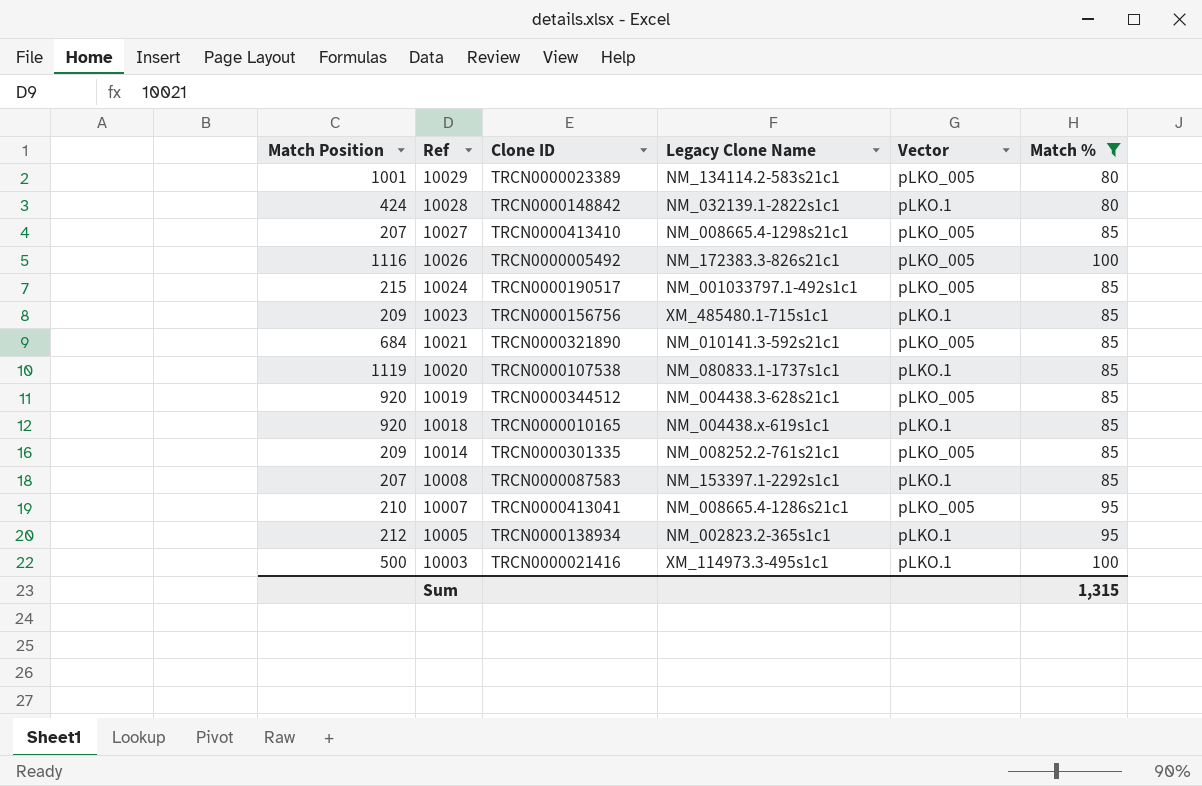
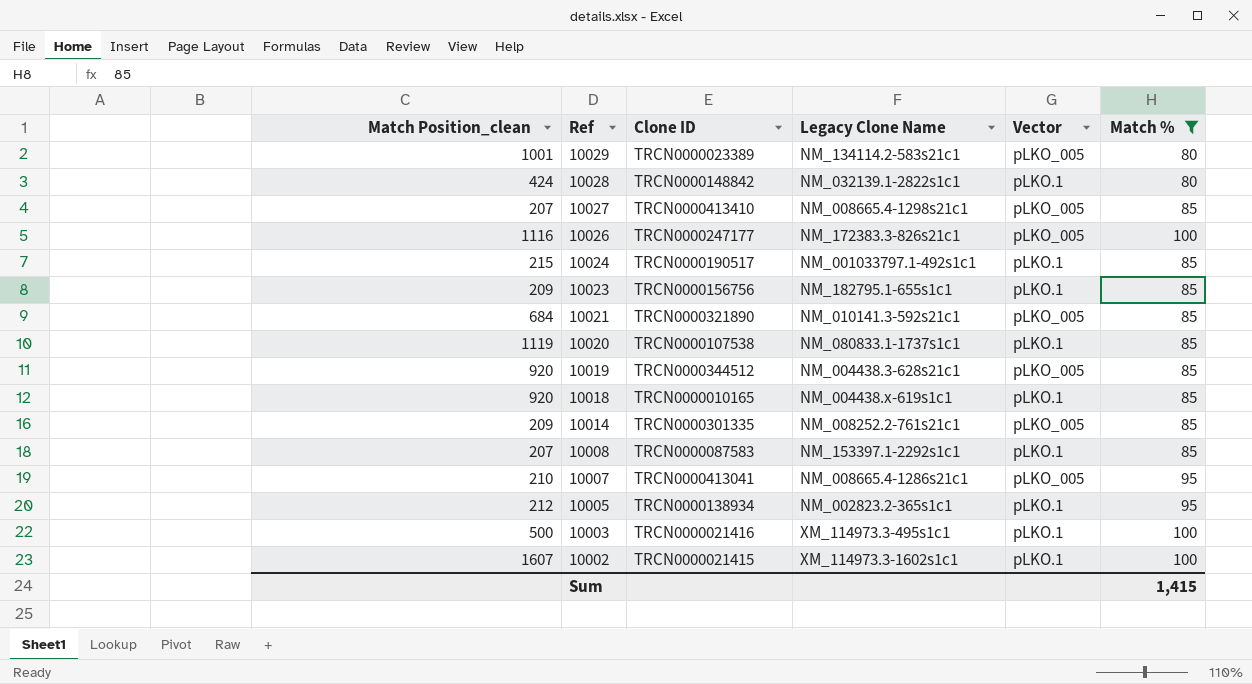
column name: Match Position -> Match Position_clean
10026 | Clone ID: TRCN0000005492 -> TRCN0000247177
10024 | Vector: pLKO_005 -> pLKO.1
10023 | Legacy Clone Name: XM_485480.1-715s1c1 -> NM_182795.1-655s1c1
row 10002: none -> 1607 | TRCN0000021415 | XM_114973.3-1602s1c1 | pLKO.1 | 100
Sum | Match %: 1,315 -> 1,415

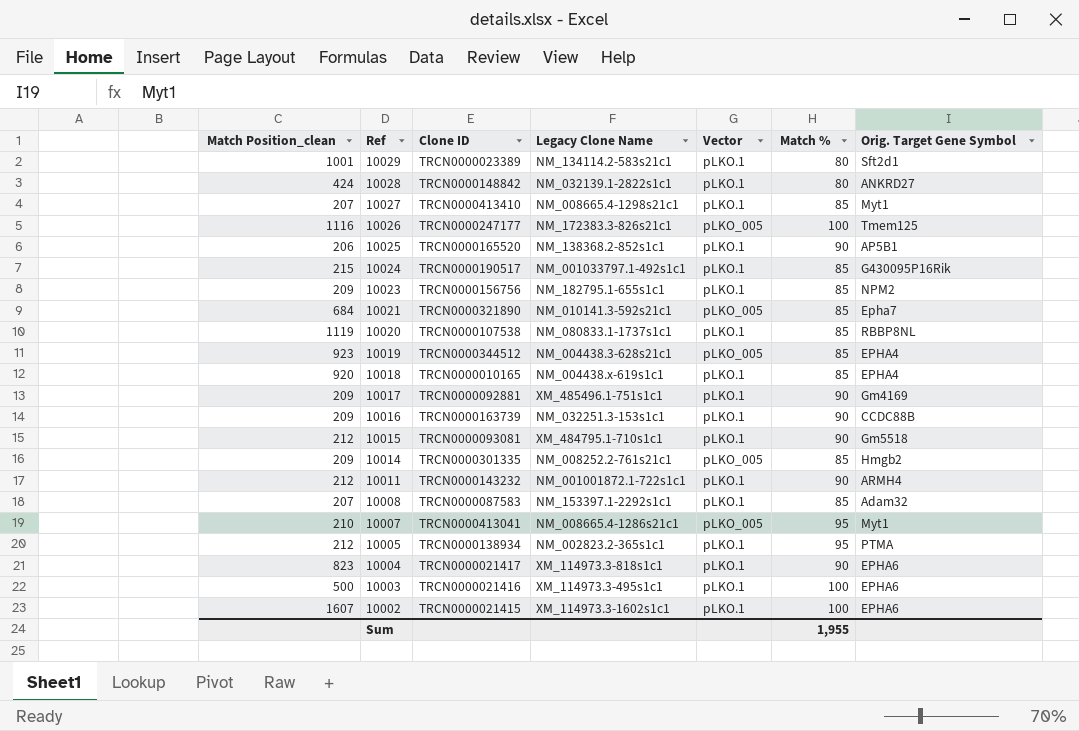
filter: Match % != 90 -> none
column Orig. Target Gene Symbol | position: none -> 7
10029 | Vector: pLKO_005 -> pLKO.1
10027 | Vector: pLKO_005 -> pLKO.1
10019 | Match Position_clean: 920 -> 923
Sum | Match %: 1,415 -> 1,955

